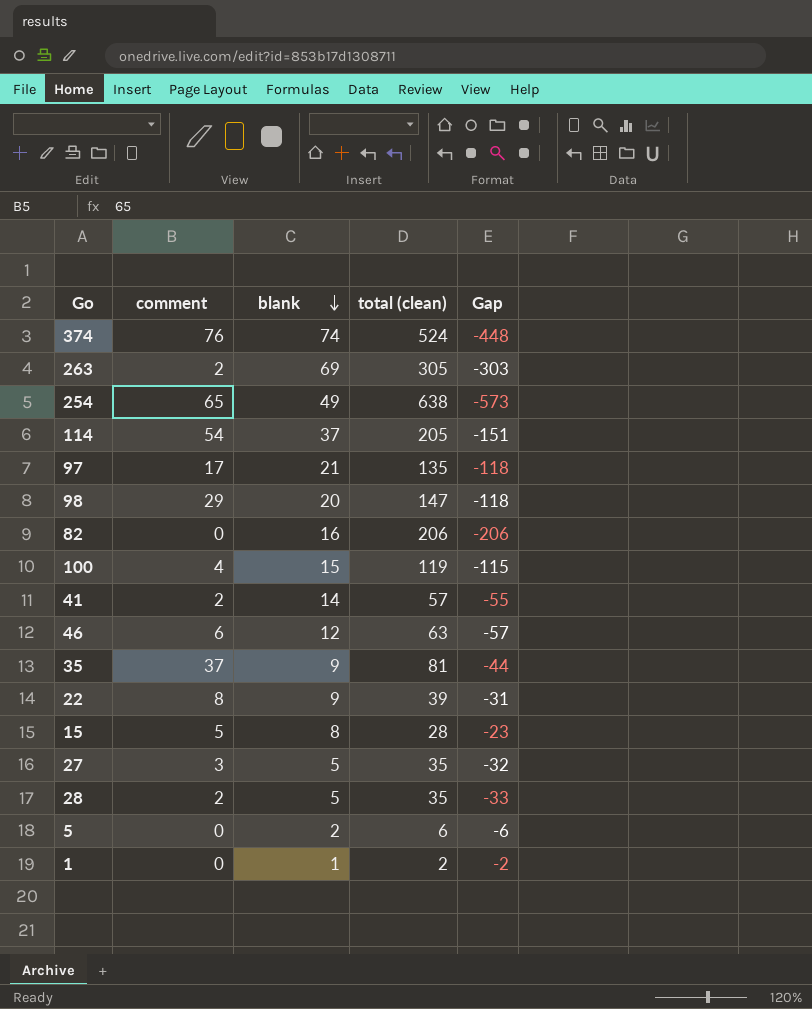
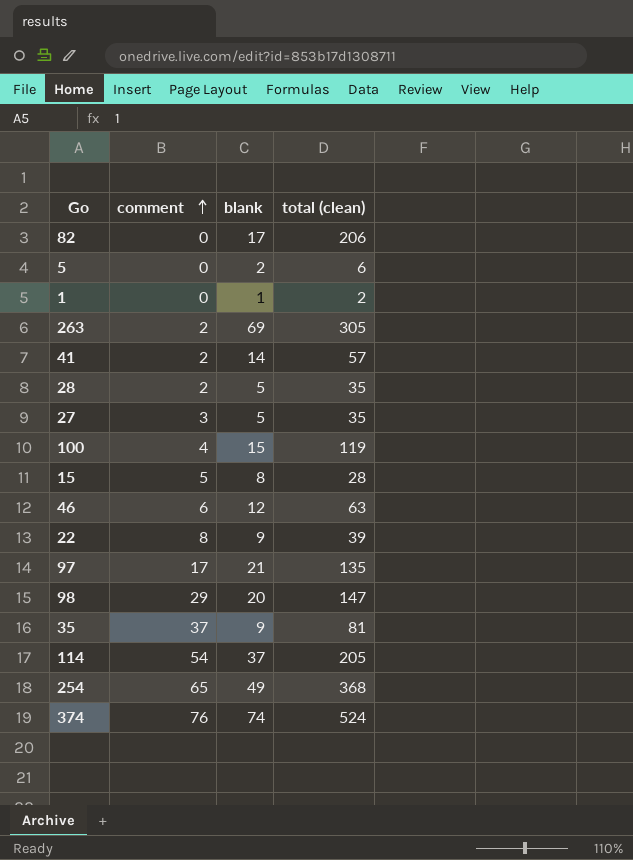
row order: blank descending -> comment ascending
column Gap | formula: [comment] - [total (clean)] -> none
82 | blank: 16 -> 17
254 | total (clean): 638 -> 368

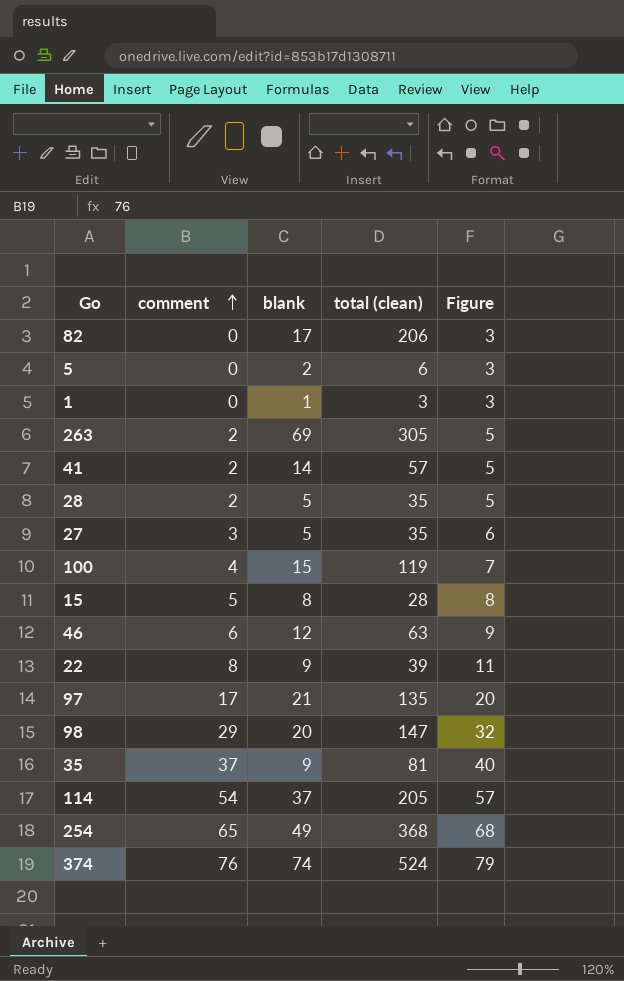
column Figure | formula: none -> [comment] + 3
1 | total (clean): 2 -> 3

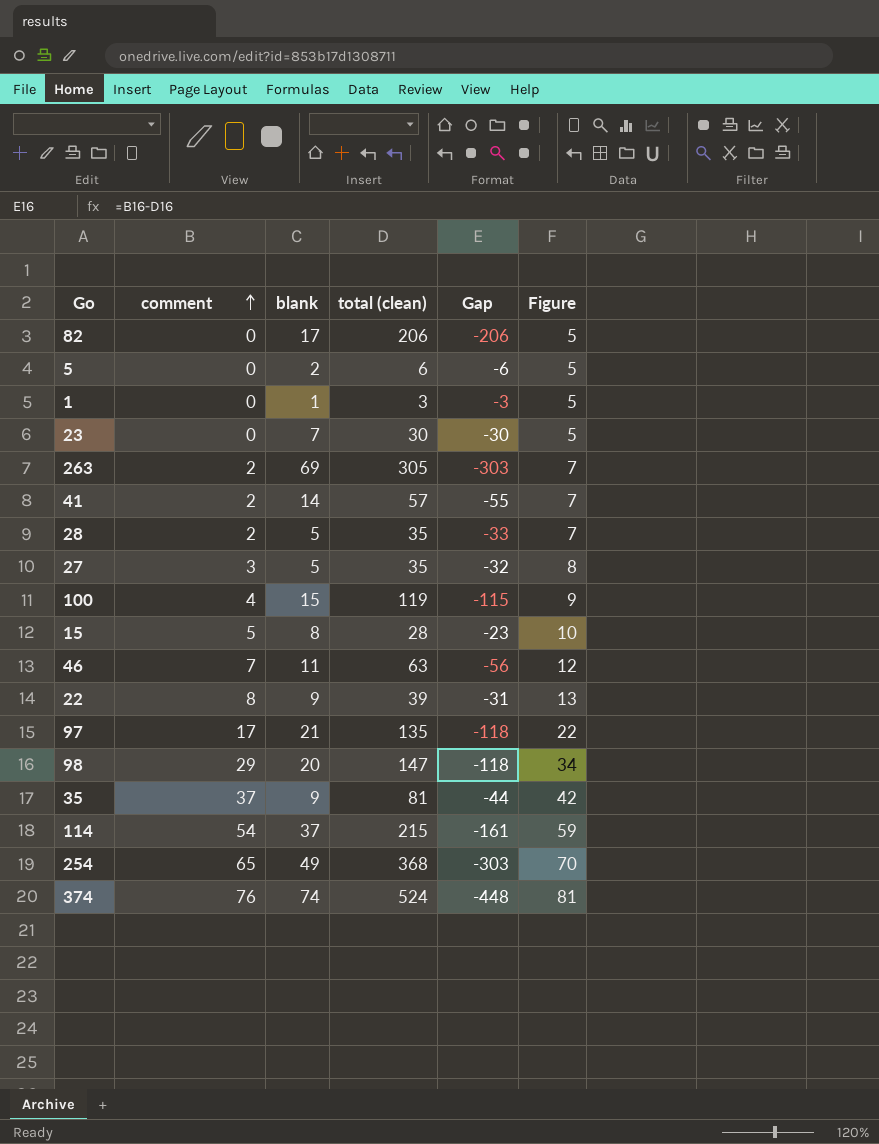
column Gap | formula: none -> [comment] - [total (clean)]
column Figure | formula: [comment] + 3 -> [comment] + 5
row 23: none -> 0 | 7 | 30 | -30 | 5
46 | comment: 6 -> 7
46 | blank: 12 -> 11
114 | total (clean): 205 -> 215

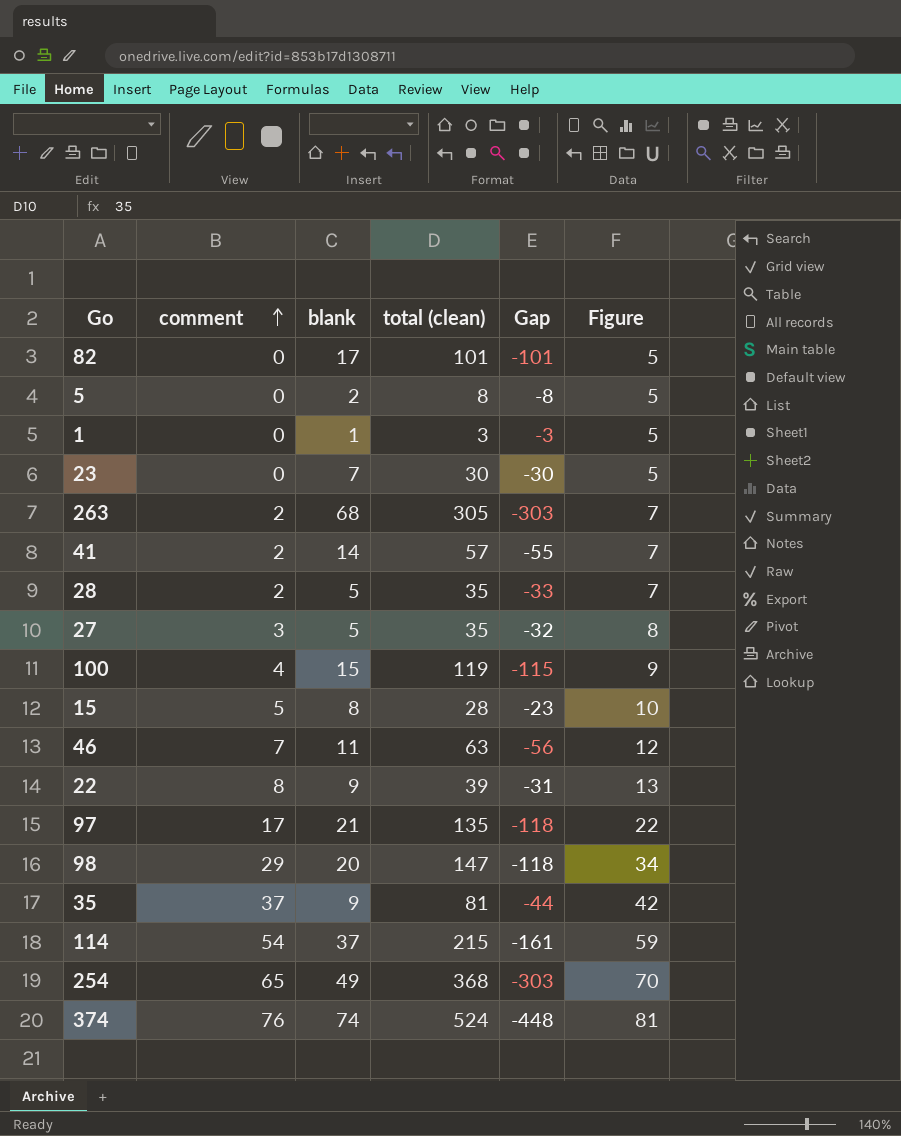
82 | total (clean): 206 -> 101
82 | Gap: -206 -> -101
5 | total (clean): 6 -> 8
5 | Gap: -6 -> -8
263 | blank: 69 -> 68

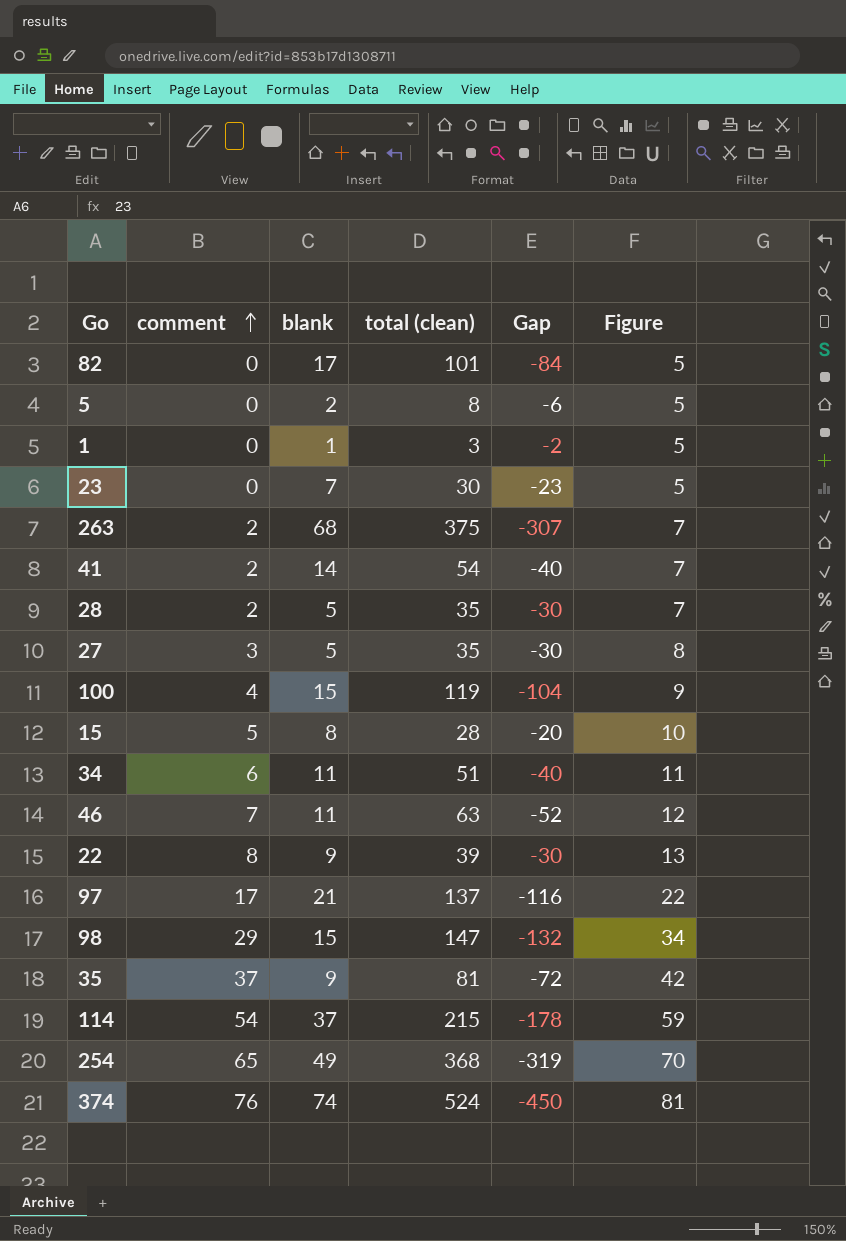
column Gap | formula: [comment] - [total (clean)] -> [blank] - [total (clean)]
263 | total (clean): 305 -> 375
41 | total (clean): 57 -> 54
row 34: none -> 6 | 11 | 51 | -40 | 11
97 | total (clean): 135 -> 137
98 | blank: 20 -> 15

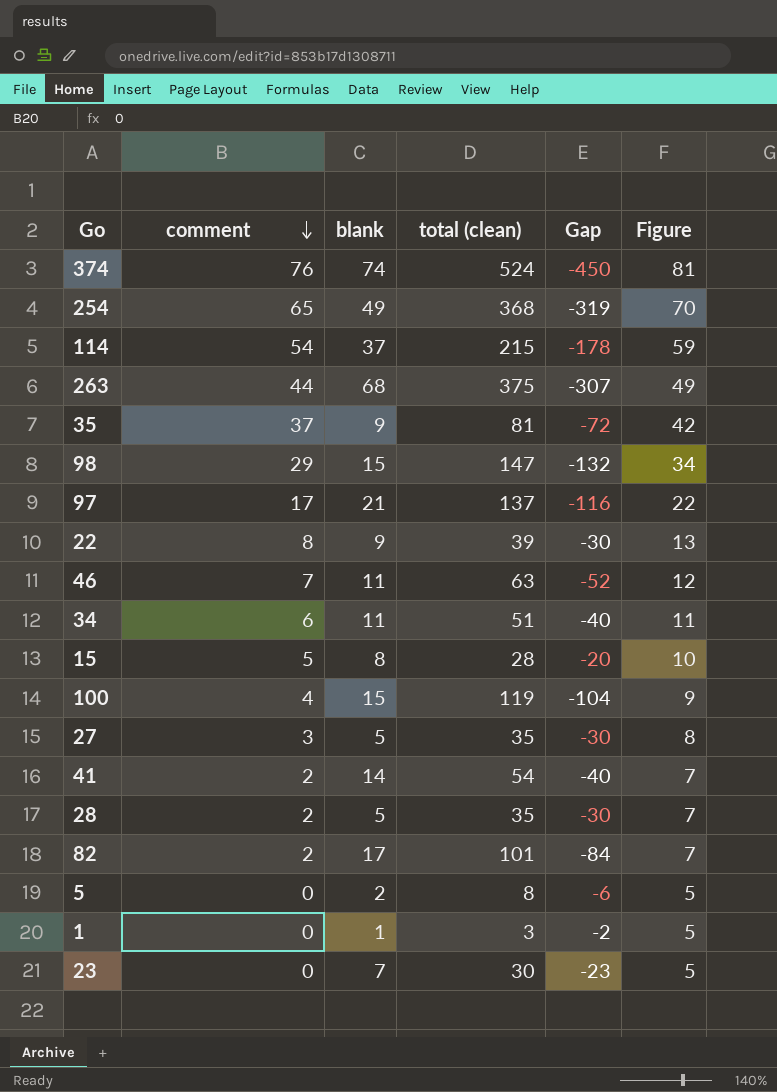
row order: comment ascending -> comment descending
263 | comment: 2 -> 44
263 | Figure: 7 -> 49
82 | comment: 0 -> 2
82 | Figure: 5 -> 7

